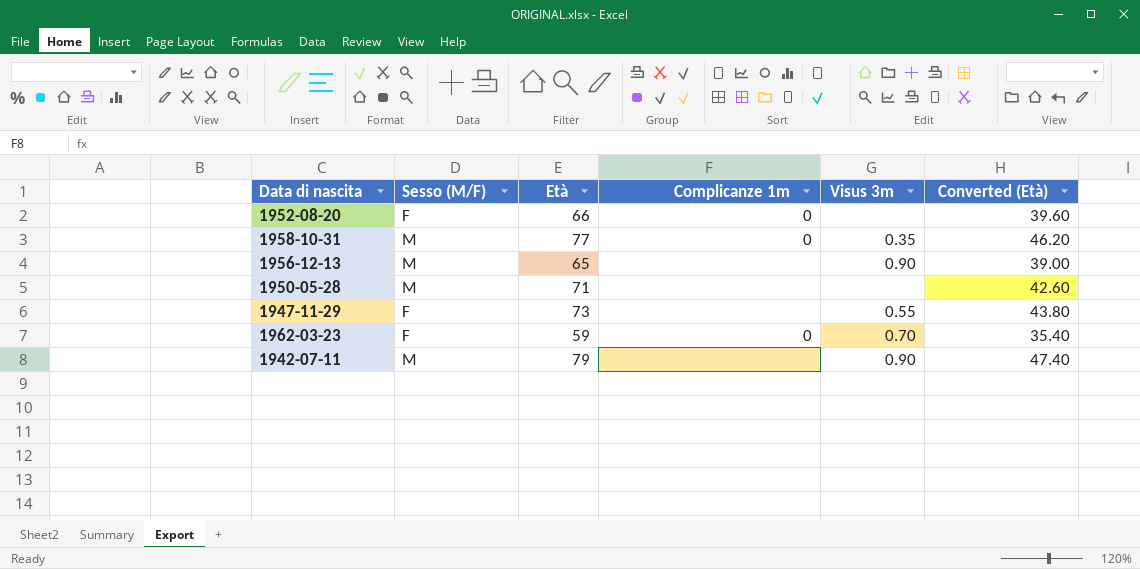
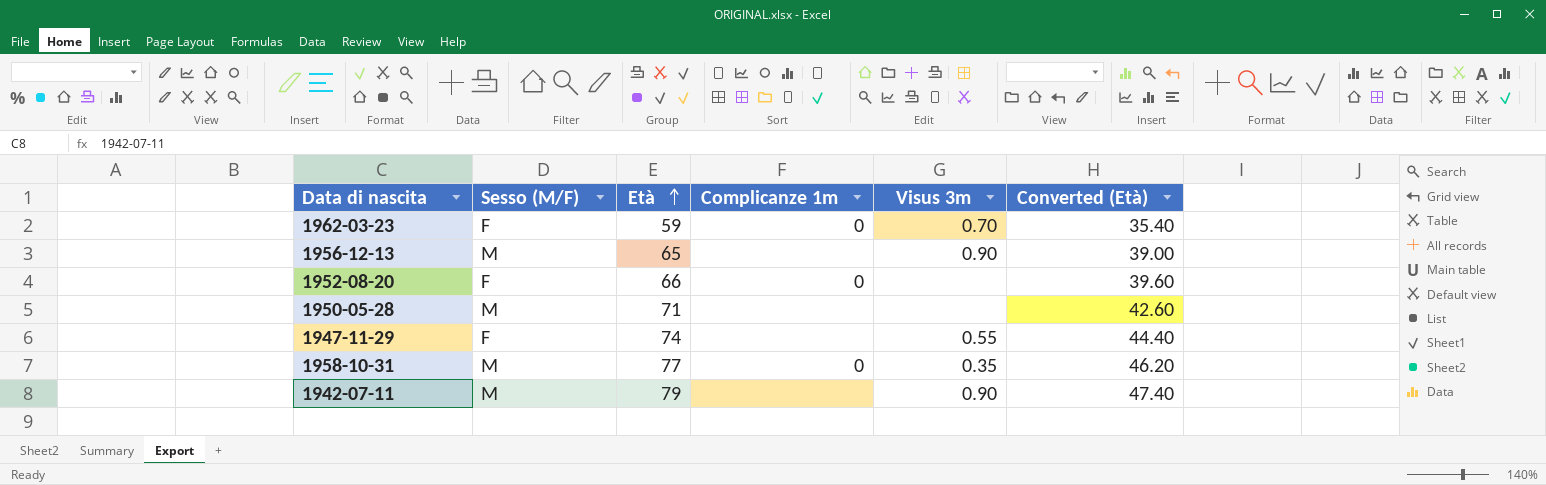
row order: none -> Età ascending
1947-11-29 | Età: 73 -> 74
1947-11-29 | Converted (Età): 43.80 -> 44.40

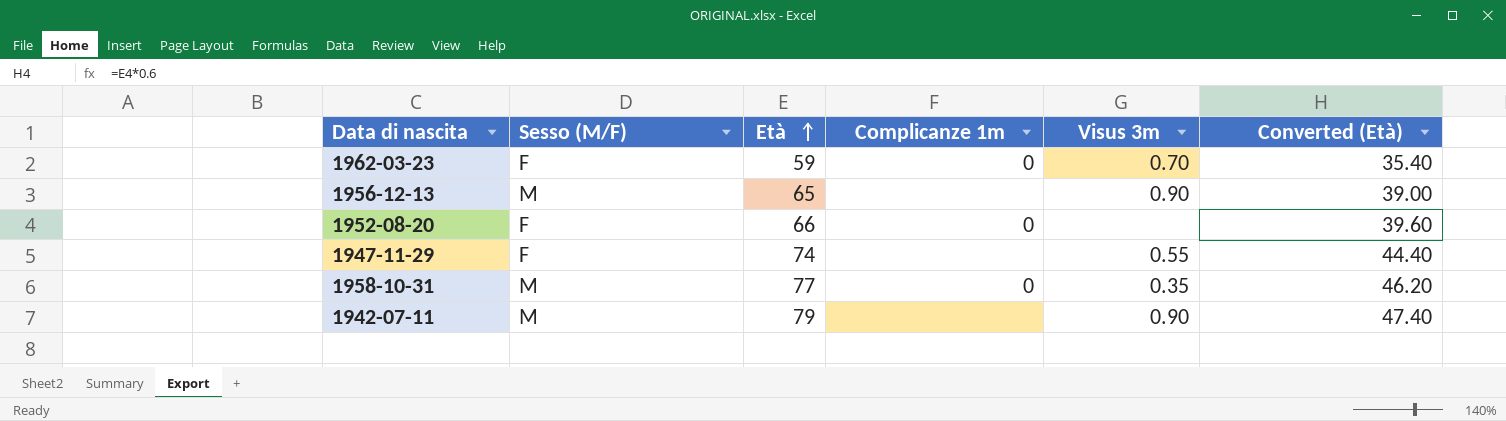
row 1950-05-28: M | 71 | none | none | 42.60 -> none

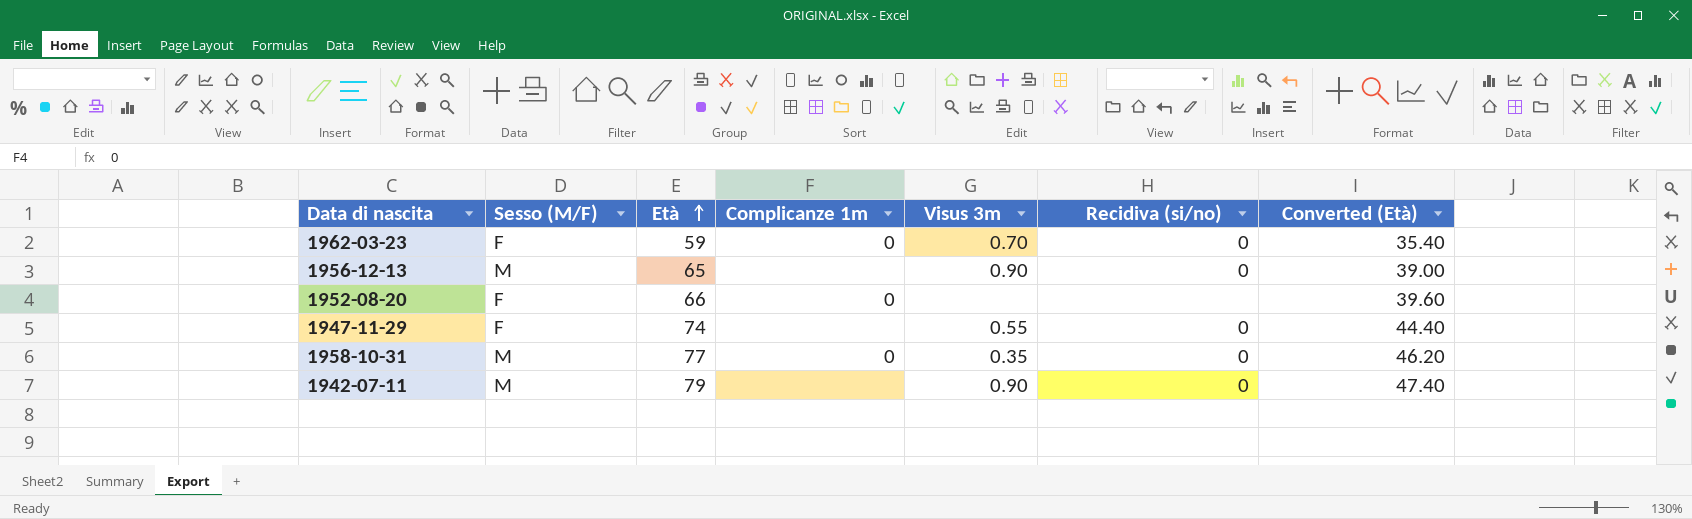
column Recidiva (si/no) | position: none -> 6

